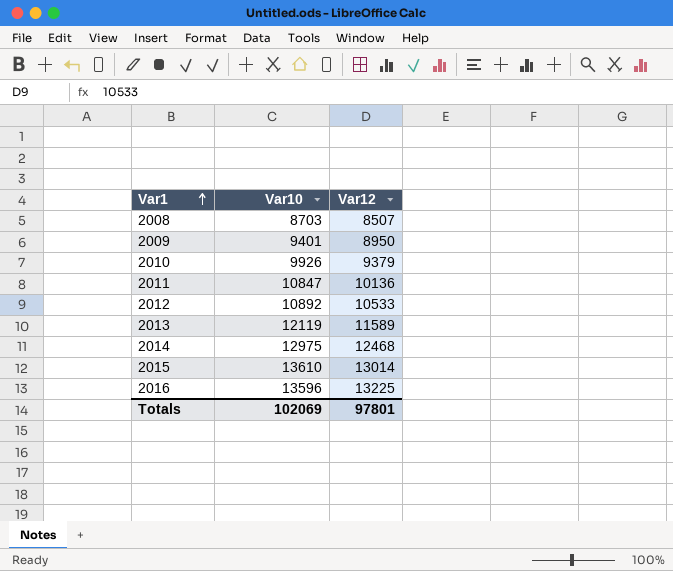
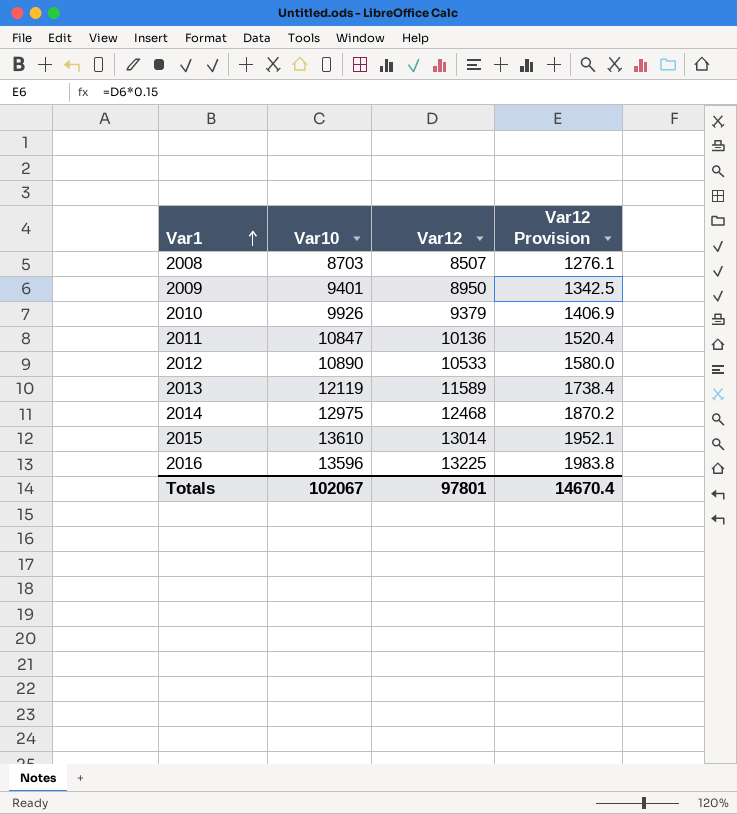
column Var12 Provision | formula: none -> [Var12] * 0.15
2012 | Var10: 10892 -> 10890
Totals | Var10: 102069 -> 102067

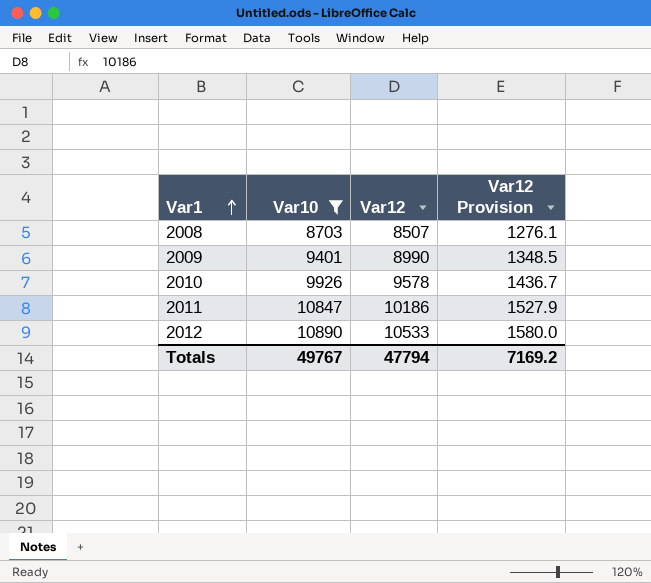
filter: none -> Var10 <= 10890
2009 | Var12: 8950 -> 8990
2009 | Var12 Provision: 1342.5 -> 1348.5
2010 | Var12: 9379 -> 9578
2010 | Var12 Provision: 1406.9 -> 1436.7
2011 | Var12: 10136 -> 10186
2011 | Var12 Provision: 1520.4 -> 1527.9
Totals | Var10: 102067 -> 49767
Totals | Var12: 97801 -> 47794
Totals | Var12 Provision: 14670.4 -> 7169.2

